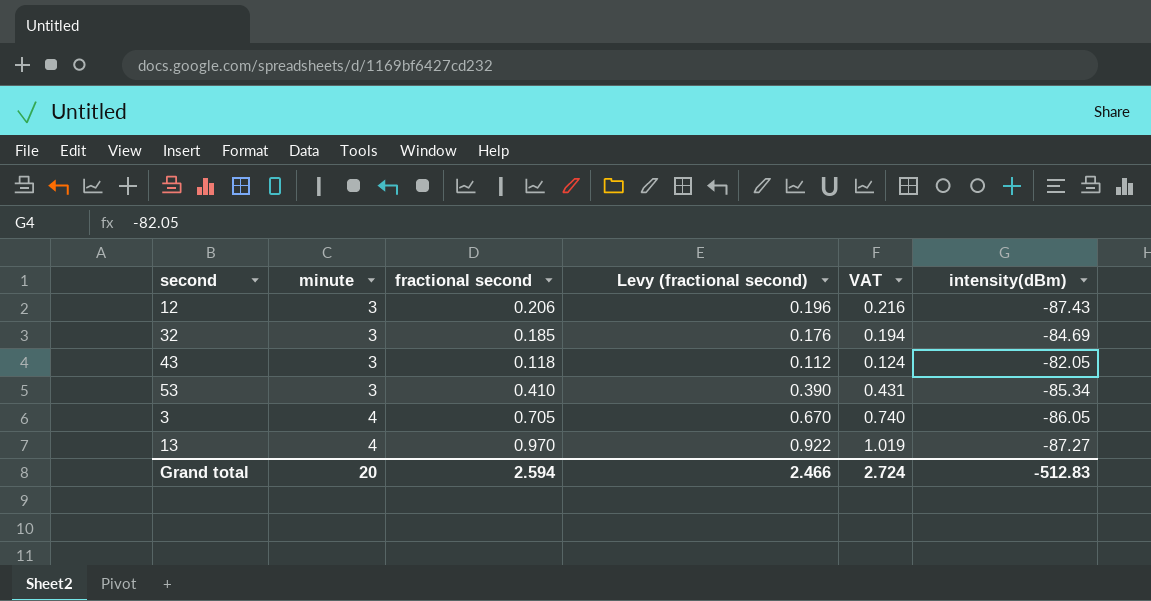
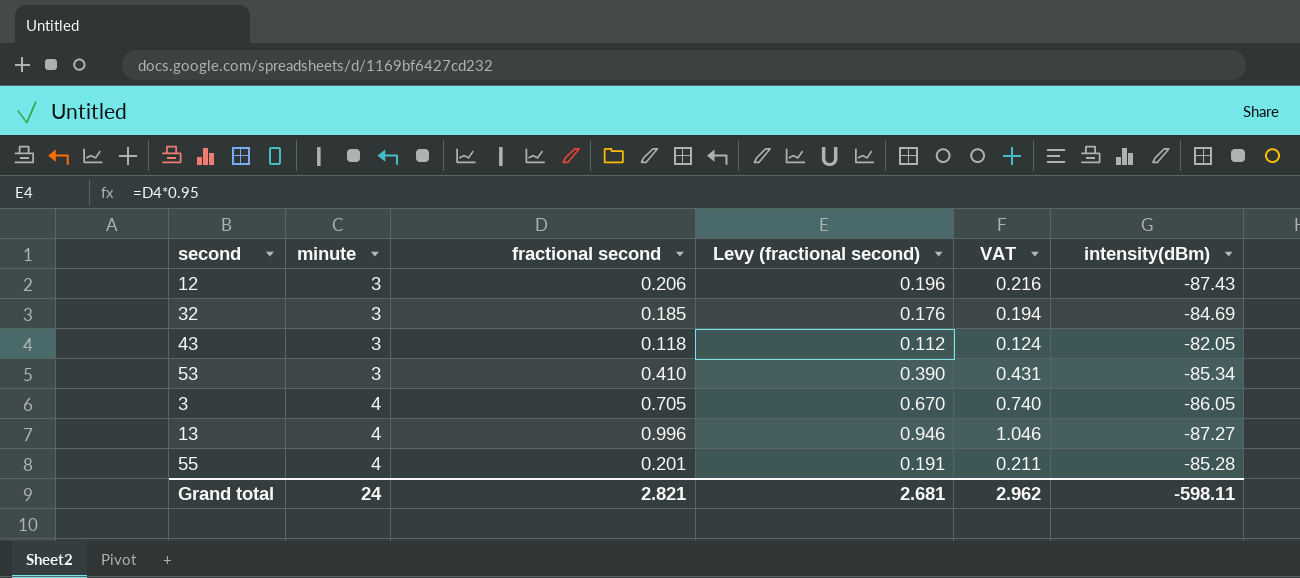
13 | fractional second: 0.970 -> 0.996
13 | Levy (fractional second): 0.922 -> 0.946
13 | VAT: 1.019 -> 1.046
row 55: none -> 4 | 0.201 | 0.191 | 0.211 | -85.28
Grand total | minute: 20 -> 24
Grand total | fractional second: 2.594 -> 2.821
Grand total | Levy (fractional second): 2.466 -> 2.681
Grand total | VAT: 2.724 -> 2.962
Grand total | intensity(dBm): -512.83 -> -598.11

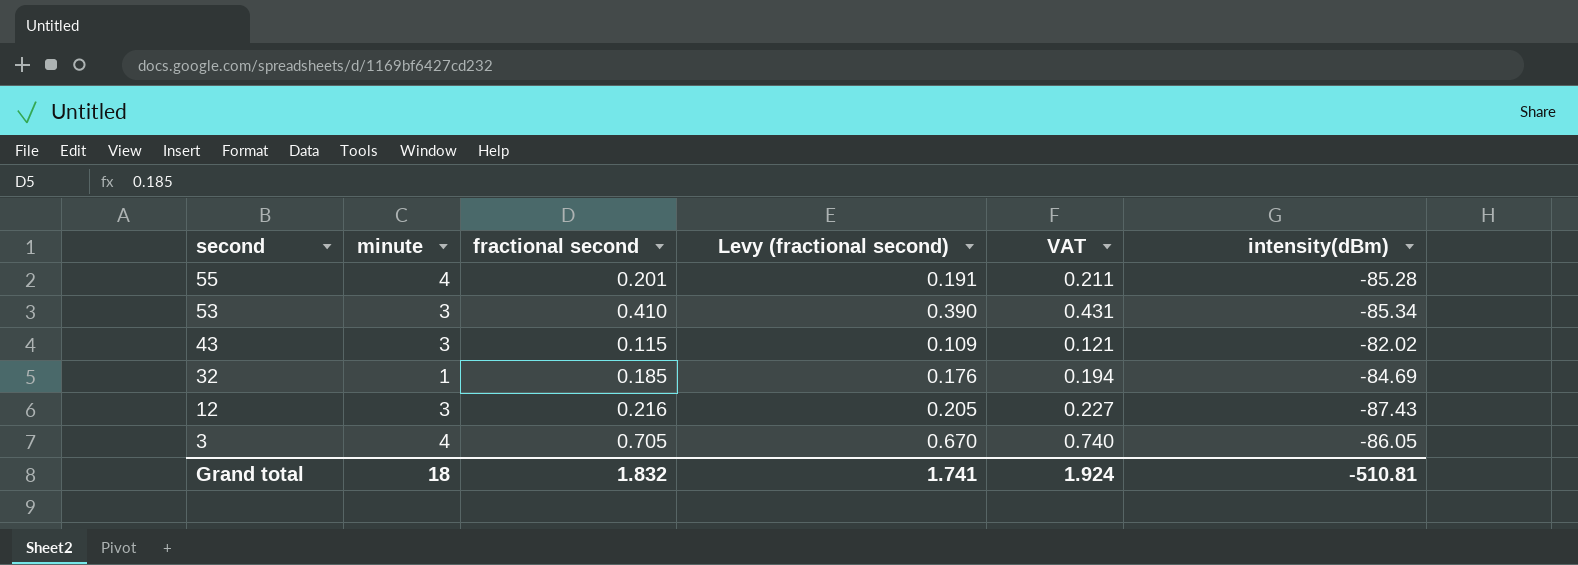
row order: minute ascending -> second descending
row 13: 4 | 0.996 | 0.946 | 1.046 | -87.27 -> none
43 | fractional second: 0.118 -> 0.115
43 | Levy (fractional second): 0.112 -> 0.109
43 | VAT: 0.124 -> 0.121
43 | intensity(dBm): -82.05 -> -82.02
32 | minute: 3 -> 1
12 | fractional second: 0.206 -> 0.216
12 | Levy (fractional second): 0.196 -> 0.205
12 | VAT: 0.216 -> 0.227
Grand total | minute: 24 -> 18
Grand total | fractional second: 2.821 -> 1.832
Grand total | Levy (fractional second): 2.681 -> 1.741
Grand total | VAT: 2.962 -> 1.924
Grand total | intensity(dBm): -598.11 -> -510.81

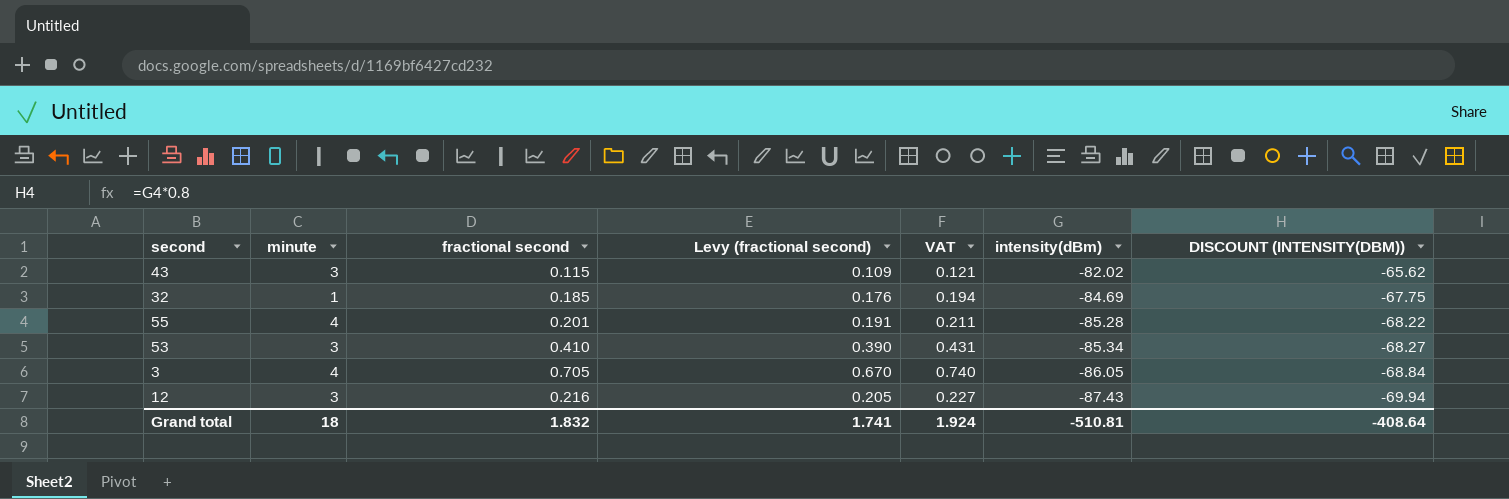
row order: second descending -> intensity(dBm) descending
column DISCOUNT (INTENSITY(DBM)) | formula: none -> [intensity(dBm)] * 0.8

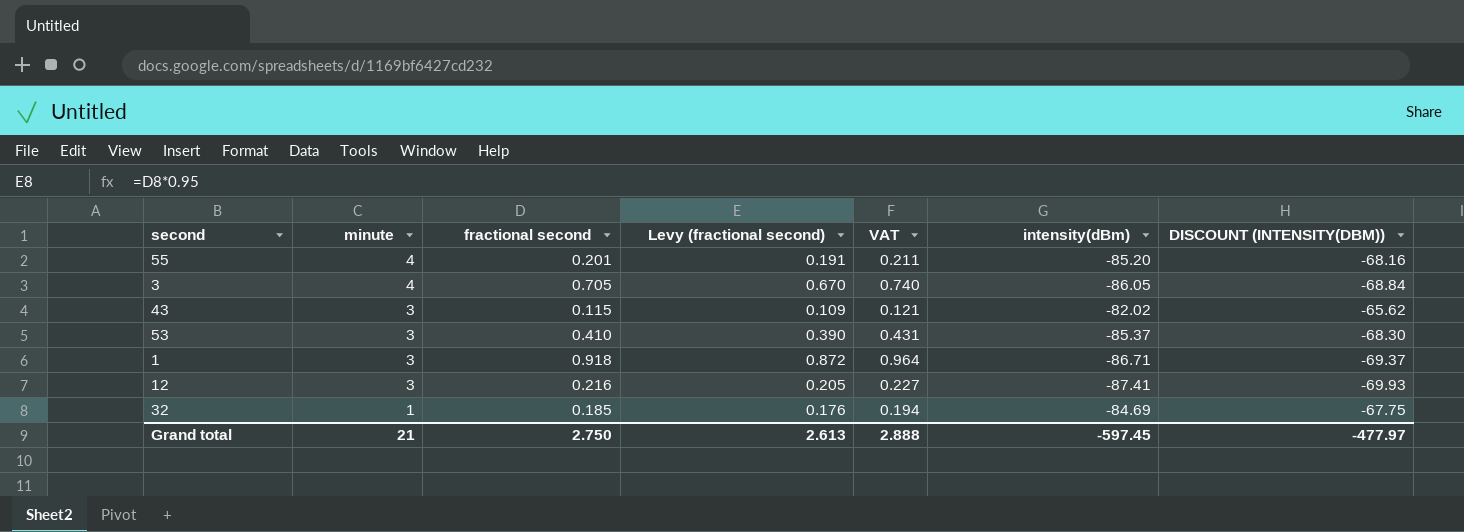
row order: intensity(dBm) descending -> minute descending
55 | intensity(dBm): -85.28 -> -85.20
55 | DISCOUNT (INTENSITY(DBM)): -68.22 -> -68.16
53 | intensity(dBm): -85.34 -> -85.37
53 | DISCOUNT (INTENSITY(DBM)): -68.27 -> -68.30
row 1: none -> 3 | 0.918 | 0.872 | 0.964 | -86.71 | -69.37
12 | intensity(dBm): -87.43 -> -87.41
12 | DISCOUNT (INTENSITY(DBM)): -69.94 -> -69.93
Grand total | minute: 18 -> 21
Grand total | fractional second: 1.832 -> 2.750
Grand total | Levy (fractional second): 1.741 -> 2.613
Grand total | VAT: 1.924 -> 2.888
Grand total | intensity(dBm): -510.81 -> -597.45
Grand total | DISCOUNT (INTENSITY(DBM)): -408.64 -> -477.97

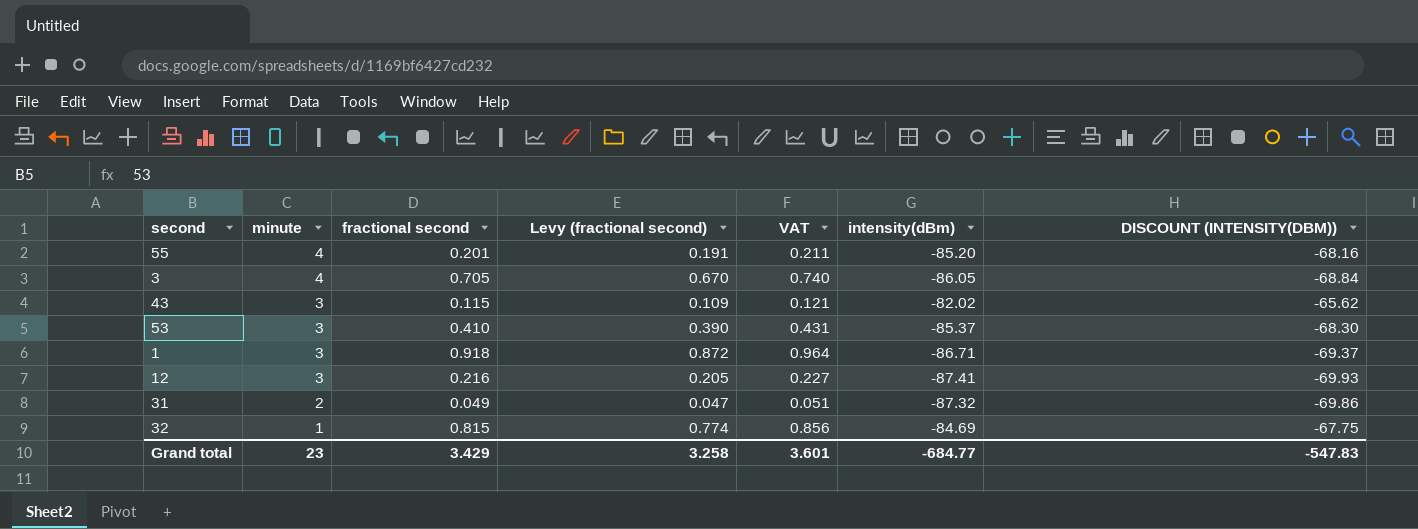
row 31: none -> 2 | 0.049 | 0.047 | 0.051 | -87.32 | -69.86
32 | fractional second: 0.185 -> 0.815
32 | Levy (fractional second): 0.176 -> 0.774
32 | VAT: 0.194 -> 0.856
Grand total | minute: 21 -> 23
Grand total | fractional second: 2.750 -> 3.429
Grand total | Levy (fractional second): 2.613 -> 3.258
Grand total | VAT: 2.888 -> 3.601
Grand total | intensity(dBm): -597.45 -> -684.77
Grand total | DISCOUNT (INTENSITY(DBM)): -477.97 -> -547.83

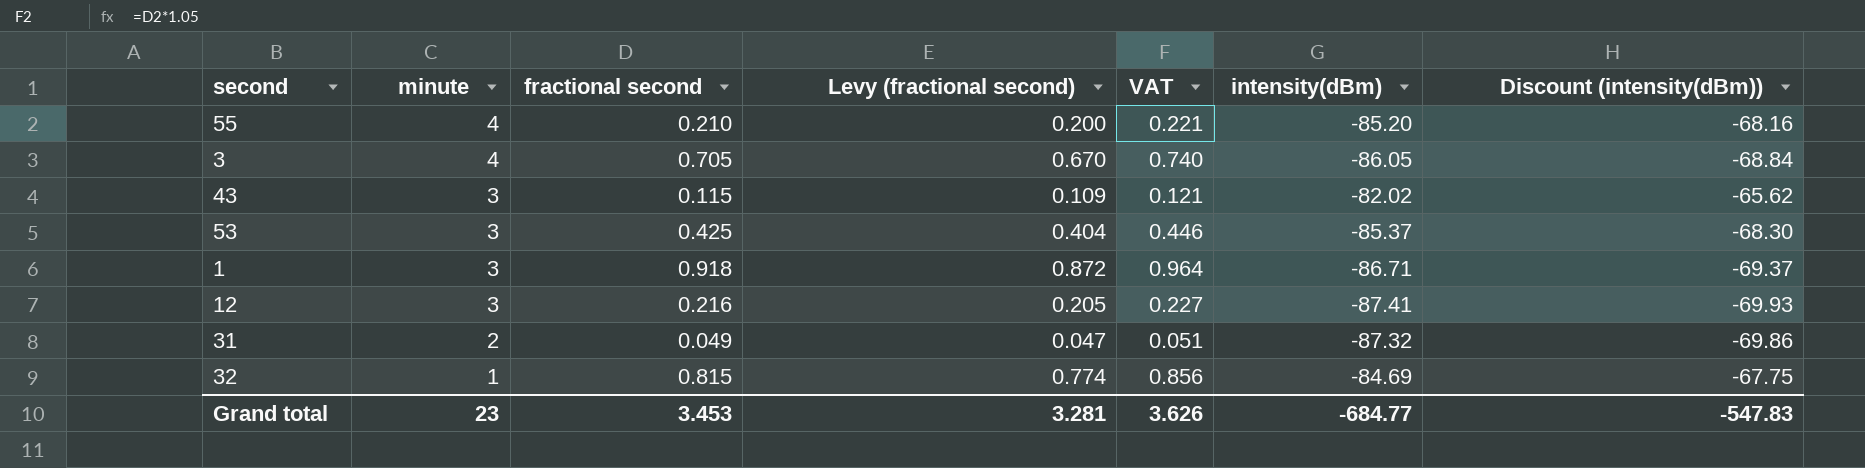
column name: DISCOUNT (INTENSITY(DBM)) -> Discount (intensity(dBm))
55 | fractional second: 0.201 -> 0.210
55 | Levy (fractional second): 0.191 -> 0.200
55 | VAT: 0.211 -> 0.221
53 | fractional second: 0.410 -> 0.425
53 | Levy (fractional second): 0.390 -> 0.404
53 | VAT: 0.431 -> 0.446
Grand total | fractional second: 3.429 -> 3.453
Grand total | Levy (fractional second): 3.258 -> 3.281
Grand total | VAT: 3.601 -> 3.626

